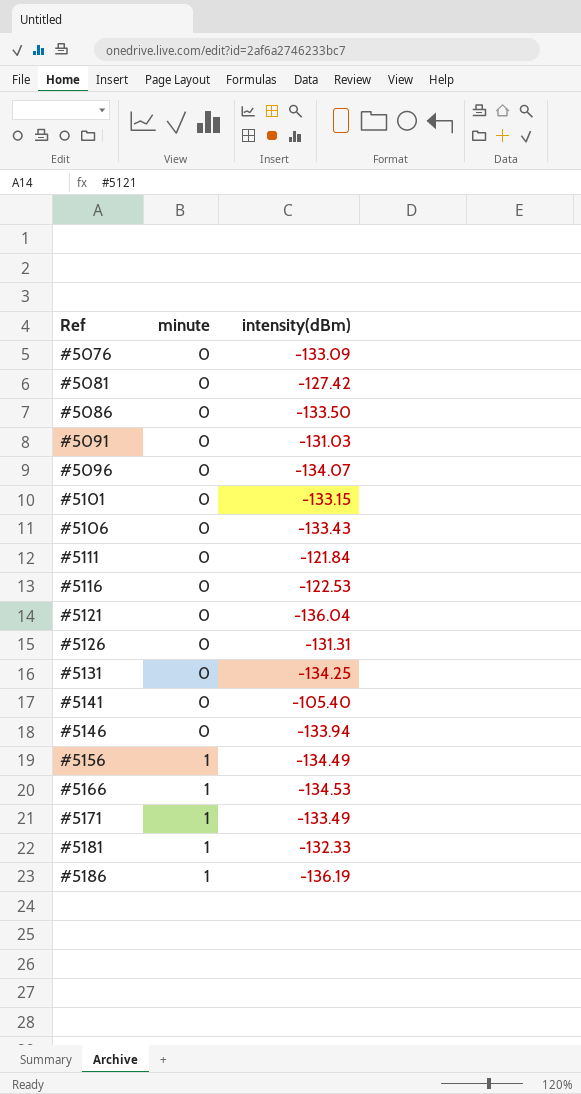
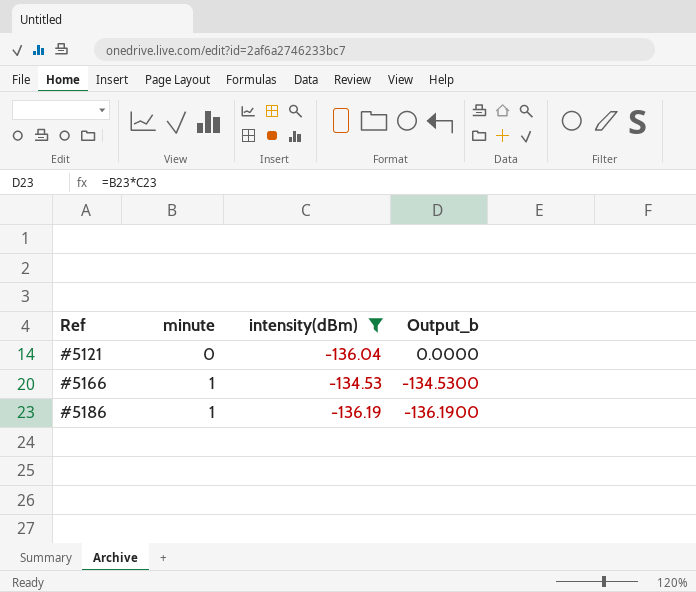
filter: none -> intensity(dBm) <= -134.53
column Output_b | formula: none -> [minute] * [intensity(dBm)]

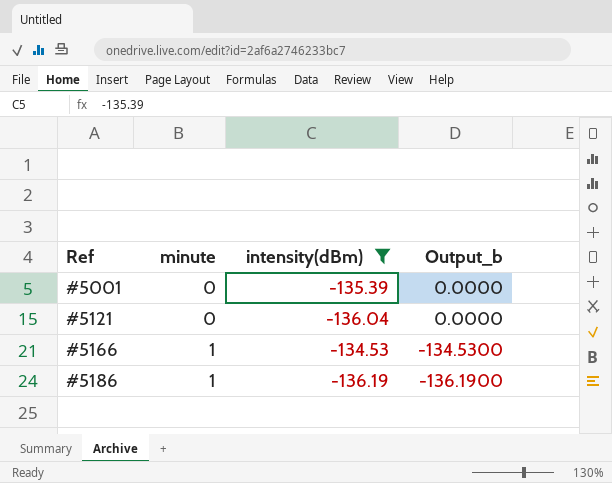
row #5001: none -> 0 | -135.39 | 0.0000

